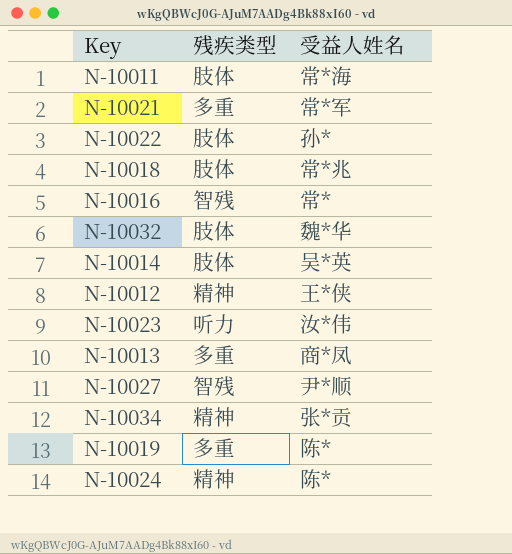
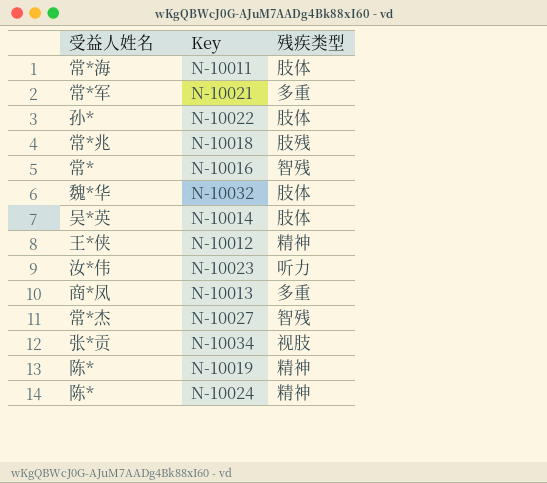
column 受益人姓名 | position: 3 -> 1
N-10018 | 残疾类型: 肢体 -> 肢残
N-10027 | 受益人姓名: 尹*顺 -> 常*杰
N-10034 | 残疾类型: 精神 -> 视肢
N-10019 | 残疾类型: 多重 -> 精神

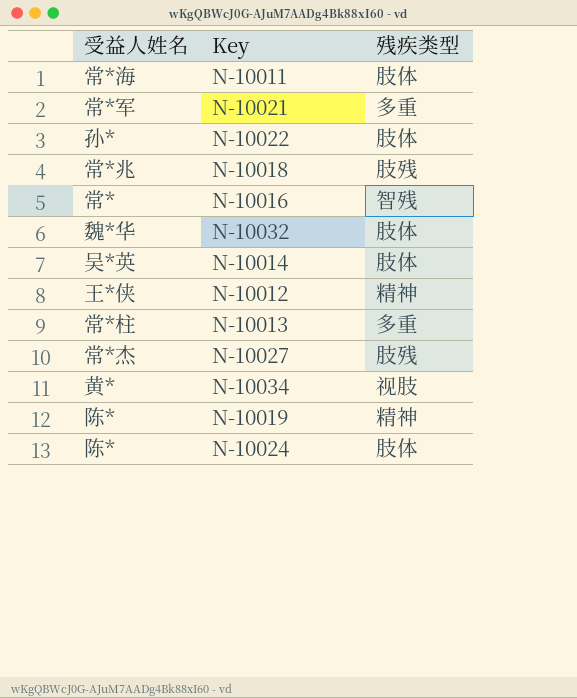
row N-10023: 汝*伟 | 听力 -> none
N-10013 | 受益人姓名: 商*凤 -> 常*柱
N-10027 | 残疾类型: 智残 -> 肢残
N-10034 | 受益人姓名: 张*贡 -> 黄*
N-10024 | 残疾类型: 精神 -> 肢体

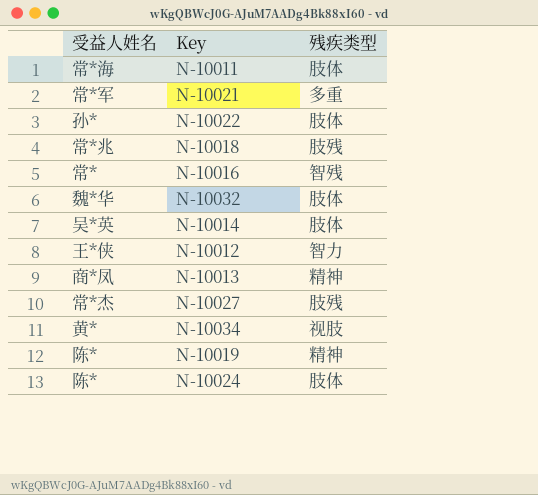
N-10012 | 残疾类型: 精神 -> 智力
N-10013 | 受益人姓名: 常*柱 -> 商*凤
N-10013 | 残疾类型: 多重 -> 精神

